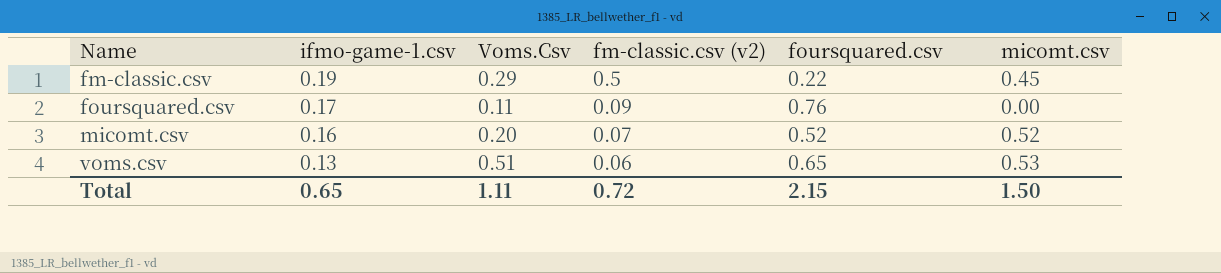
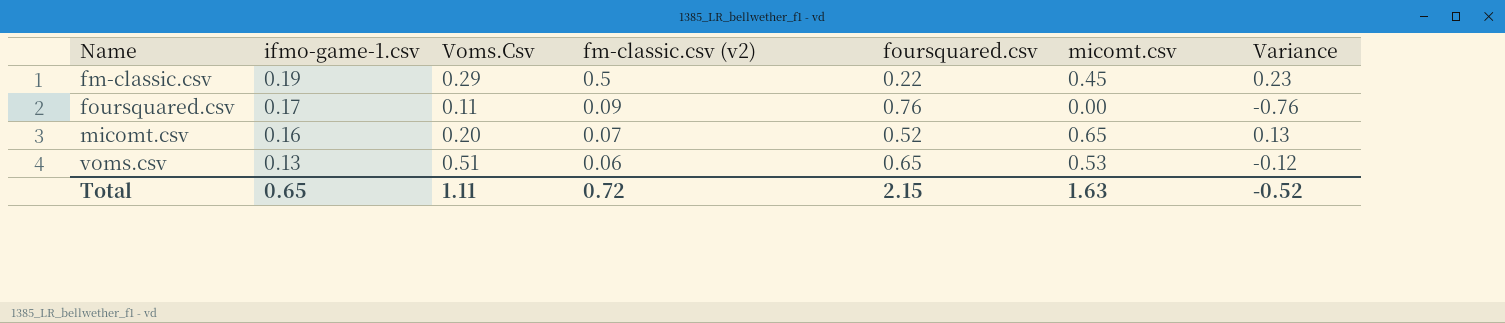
column Variance | formula: none -> [micomt.csv] - [foursquared.csv]
micomt.csv | micomt.csv: 0.52 -> 0.65
Total | micomt.csv: 1.50 -> 1.63

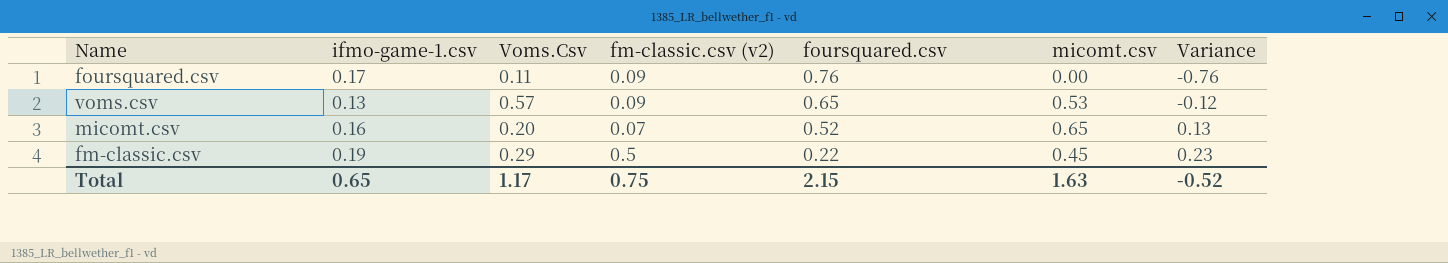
row order: Name ascending -> foursquared.csv descending
voms.csv | Voms.Csv: 0.51 -> 0.57
voms.csv | fm-classic.csv (v2): 0.06 -> 0.09
Total | Voms.Csv: 1.11 -> 1.17
Total | fm-classic.csv (v2): 0.72 -> 0.75

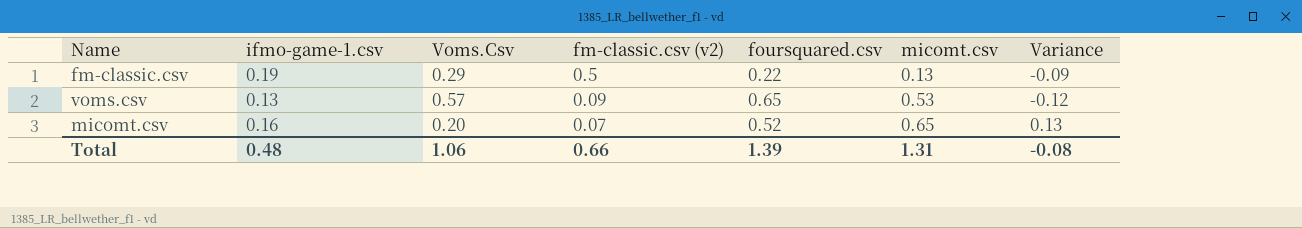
row order: foursquared.csv descending -> fm-classic.csv (v2) descending
row foursquared.csv: 0.17 | 0.11 | 0.09 | 0.76 | 0.00 | -0.76 -> none
fm-classic.csv | micomt.csv: 0.45 -> 0.13
fm-classic.csv | Variance: 0.23 -> -0.09
Total | ifmo-game-1.csv: 0.65 -> 0.48
Total | Voms.Csv: 1.17 -> 1.06
Total | fm-classic.csv (v2): 0.75 -> 0.66
Total | foursquared.csv: 2.15 -> 1.39
Total | micomt.csv: 1.63 -> 1.31
Total | Variance: -0.52 -> -0.08

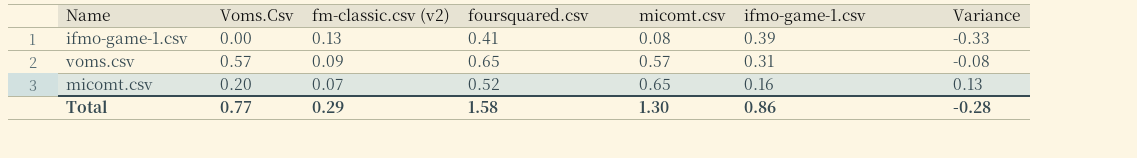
column ifmo-game-1.csv | position: 2 -> 6
row fm-classic.csv: 0.19 | 0.29 | 0.5 | 0.22 | 0.13 | -0.09 -> none
row ifmo-game-1.csv: none -> 0.00 | 0.13 | 0.41 | 0.08 | 0.39 | -0.33
voms.csv | micomt.csv: 0.53 -> 0.57
voms.csv | ifmo-game-1.csv: 0.13 -> 0.31
voms.csv | Variance: -0.12 -> -0.08
Total | Voms.Csv: 1.06 -> 0.77
Total | fm-classic.csv (v2): 0.66 -> 0.29
Total | foursquared.csv: 1.39 -> 1.58
Total | micomt.csv: 1.31 -> 1.30
Total | ifmo-game-1.csv: 0.48 -> 0.86
Total | Variance: -0.08 -> -0.28

